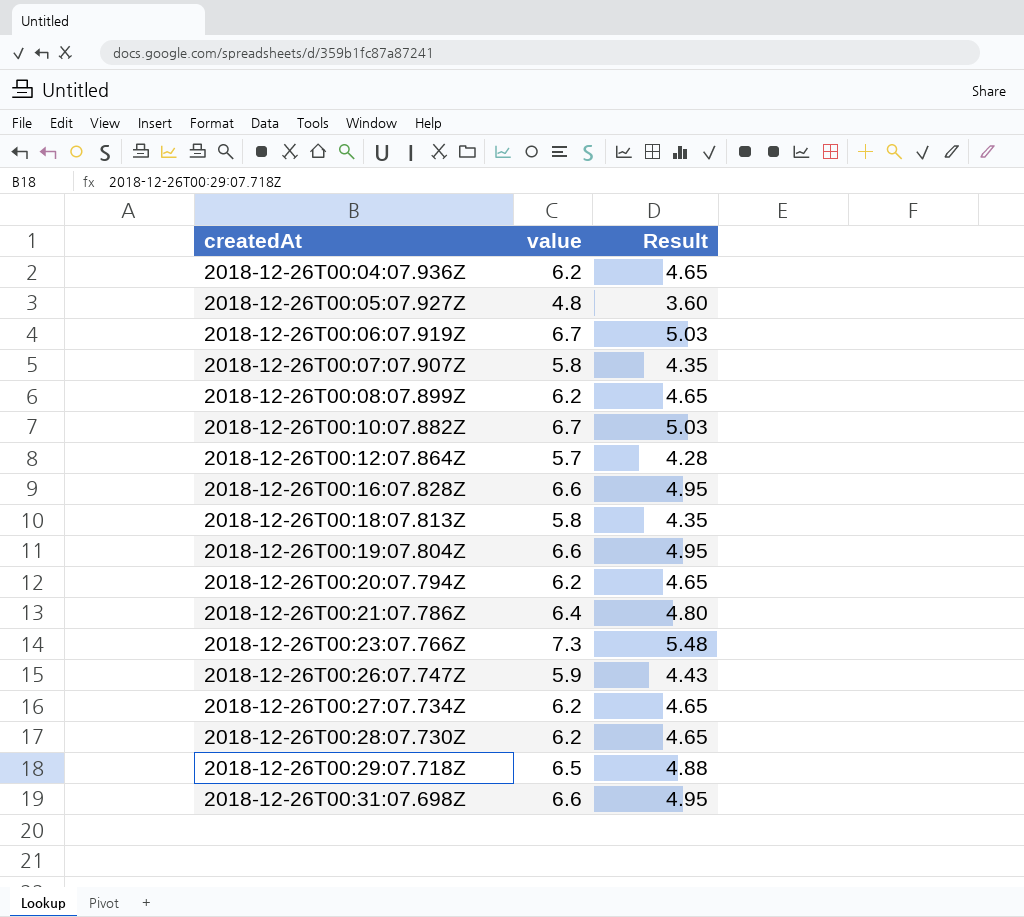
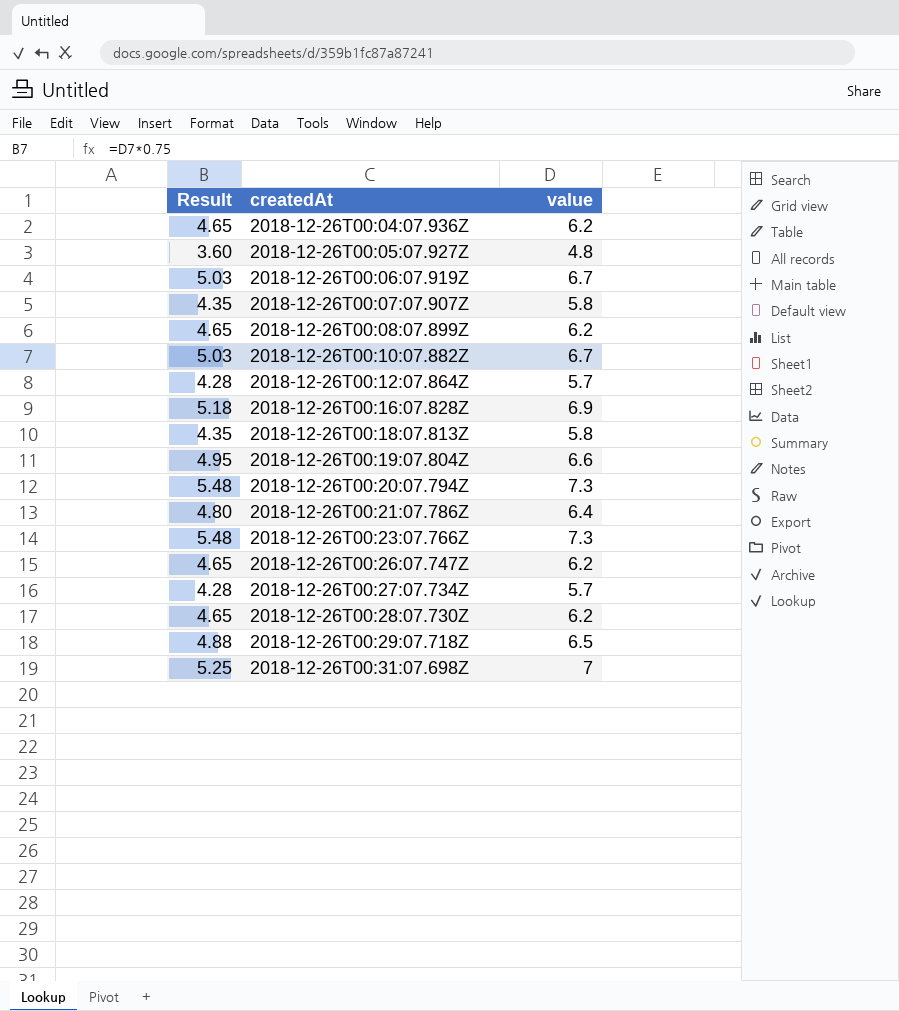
column Result | position: 3 -> 1
2018-12-26T00:16:07.828Z | Result: 4.95 -> 5.18
2018-12-26T00:16:07.828Z | value: 6.6 -> 6.9
2018-12-26T00:20:07.794Z | Result: 4.65 -> 5.48
2018-12-26T00:20:07.794Z | value: 6.2 -> 7.3
2018-12-26T00:26:07.747Z | Result: 4.43 -> 4.65
2018-12-26T00:26:07.747Z | value: 5.9 -> 6.2
2018-12-26T00:27:07.734Z | Result: 4.65 -> 4.28
2018-12-26T00:27:07.734Z | value: 6.2 -> 5.7
2018-12-26T00:31:07.698Z | Result: 4.95 -> 5.25
2018-12-26T00:31:07.698Z | value: 6.6 -> 7

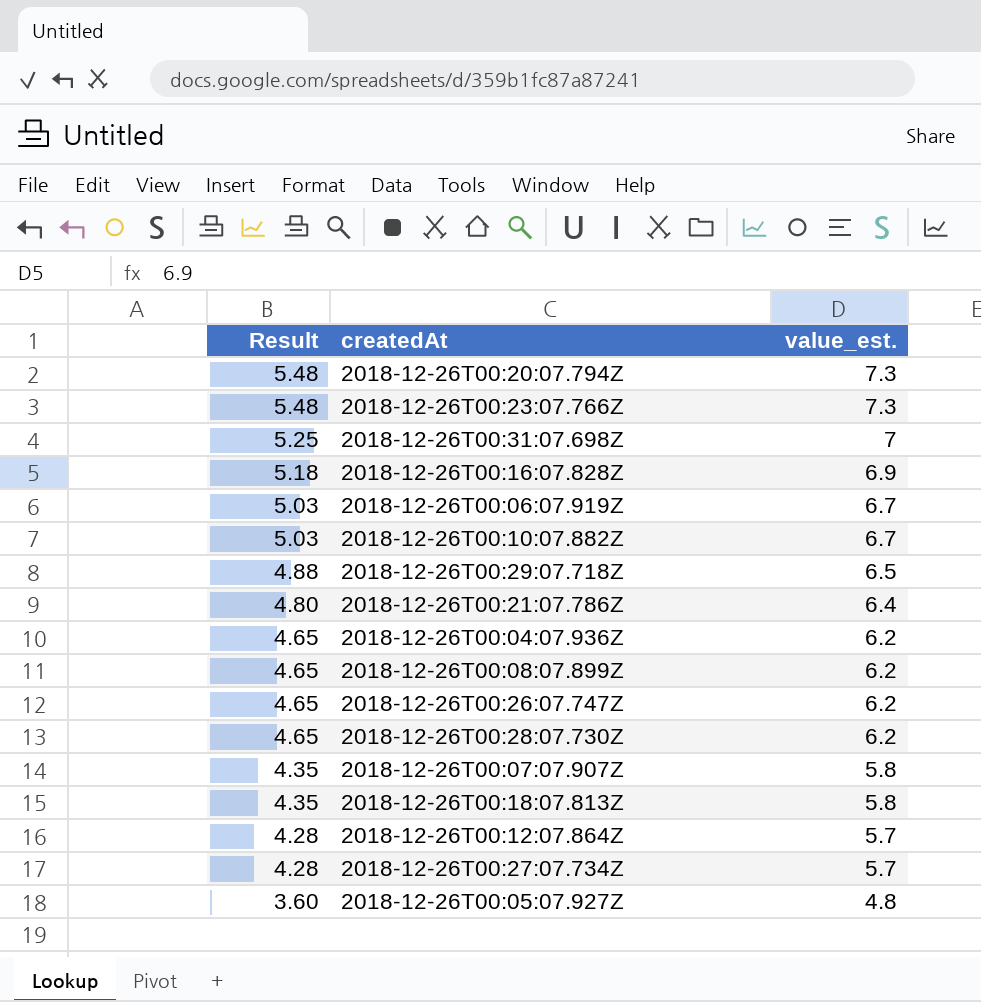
row order: createdAt ascending -> Result descending
column name: value -> value_est.
row 2018-12-26T00:19:07.804Z: 4.95 | 6.6 -> none

